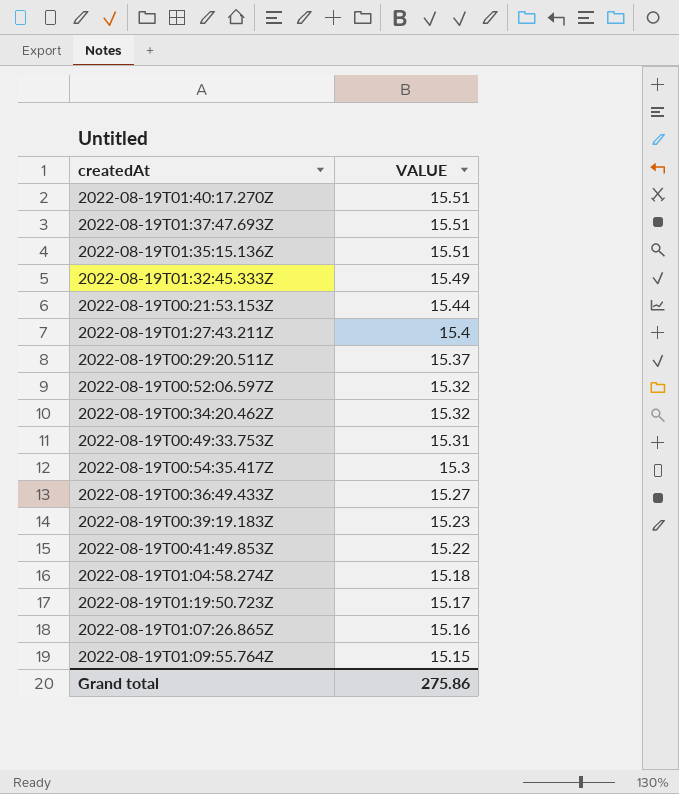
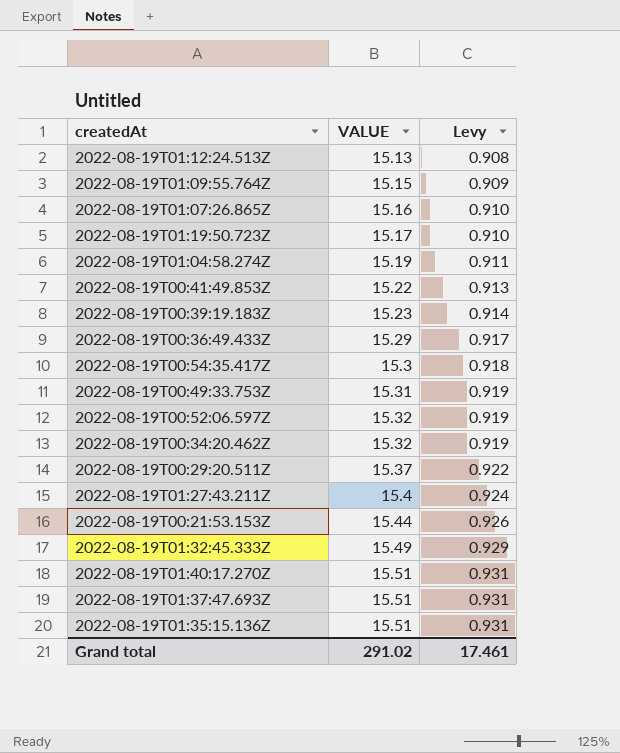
row order: VALUE descending -> VALUE ascending
column Levy | formula: none -> [VALUE] * 0.06
row 2022-08-19T01:12:24.513Z: none -> 15.13 | 0.908
2022-08-19T01:04:58.274Z | VALUE: 15.18 -> 15.19
2022-08-19T00:36:49.433Z | VALUE: 15.27 -> 15.29
Grand total | VALUE: 275.86 -> 291.02

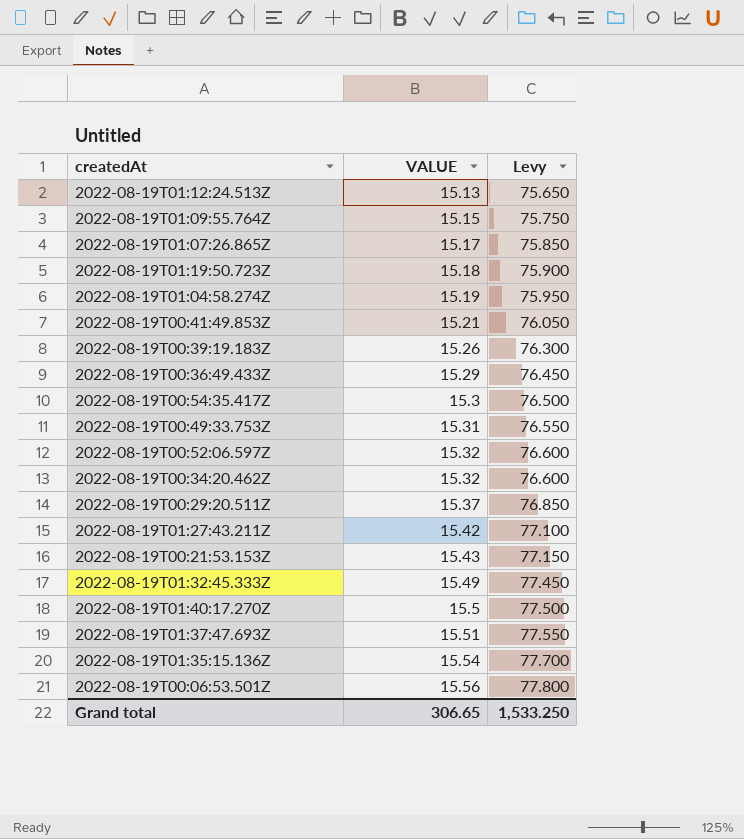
column Levy | formula: [VALUE] * 0.06 -> [VALUE] * 5
2022-08-19T01:07:26.865Z | VALUE: 15.16 -> 15.17
2022-08-19T01:19:50.723Z | VALUE: 15.17 -> 15.18
2022-08-19T00:41:49.853Z | VALUE: 15.22 -> 15.21
2022-08-19T00:39:19.183Z | VALUE: 15.23 -> 15.26
2022-08-19T01:27:43.211Z | VALUE: 15.4 -> 15.42
2022-08-19T00:21:53.153Z | VALUE: 15.44 -> 15.43
2022-08-19T01:40:17.270Z | VALUE: 15.51 -> 15.5
2022-08-19T01:35:15.136Z | VALUE: 15.51 -> 15.54
row 2022-08-19T00:06:53.501Z: none -> 15.56 | 77.800
Grand total | VALUE: 291.02 -> 306.65
Grand total | Levy: 17.461 -> 1,533.250

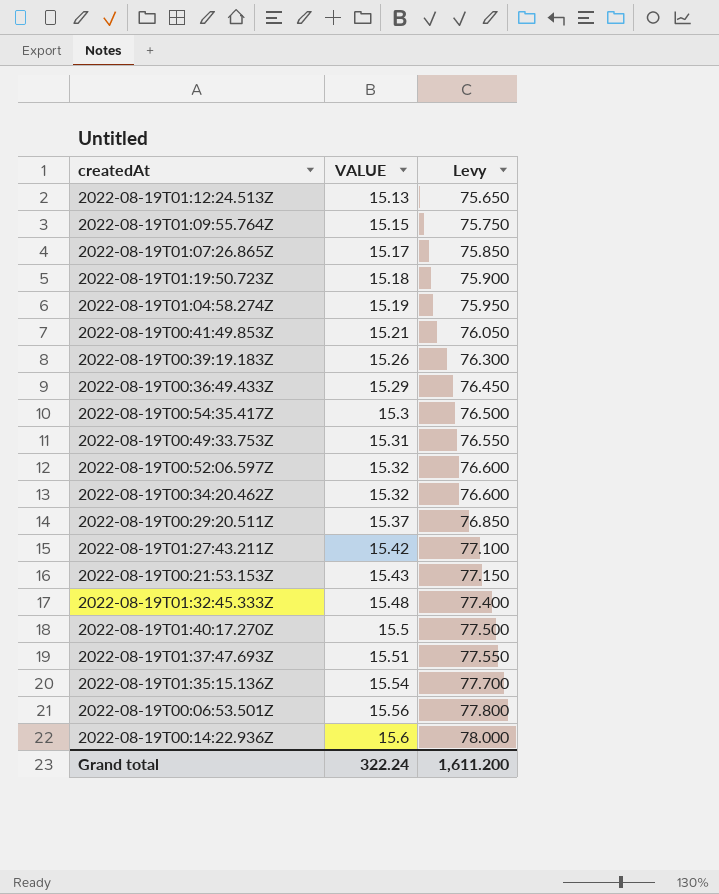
2022-08-19T01:32:45.333Z | VALUE: 15.49 -> 15.48
2022-08-19T01:32:45.333Z | Levy: 77.450 -> 77.400
row 2022-08-19T00:14:22.936Z: none -> 15.6 | 78.000
Grand total | VALUE: 306.65 -> 322.24
Grand total | Levy: 1,533.250 -> 1,611.200

